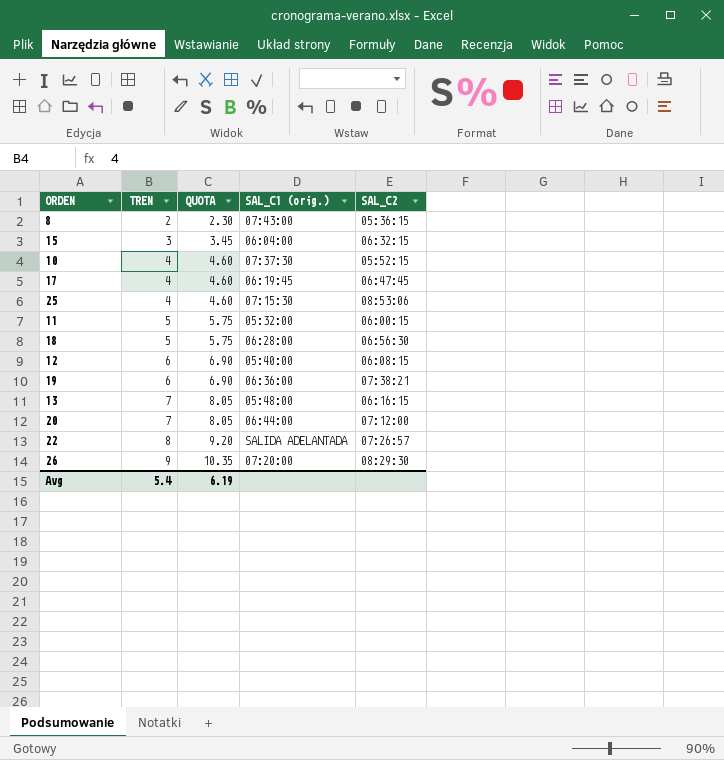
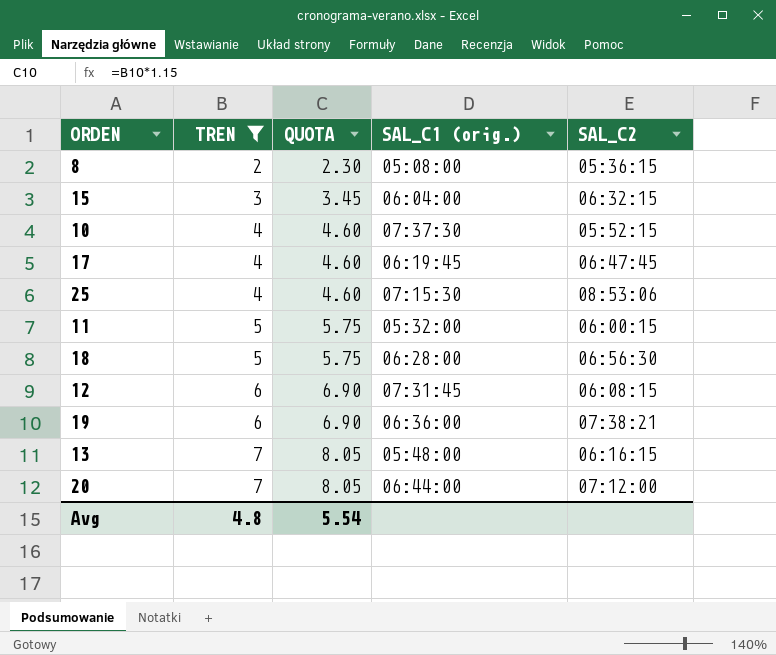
filter: none -> TREN <= 7
8 | SAL_C1 (orig.): 07:43:00 -> 05:08:00
12 | SAL_C1 (orig.): 05:40:00 -> 07:31:45
Avg | TREN: 5.4 -> 4.8
Avg | QUOTA: 6.19 -> 5.54

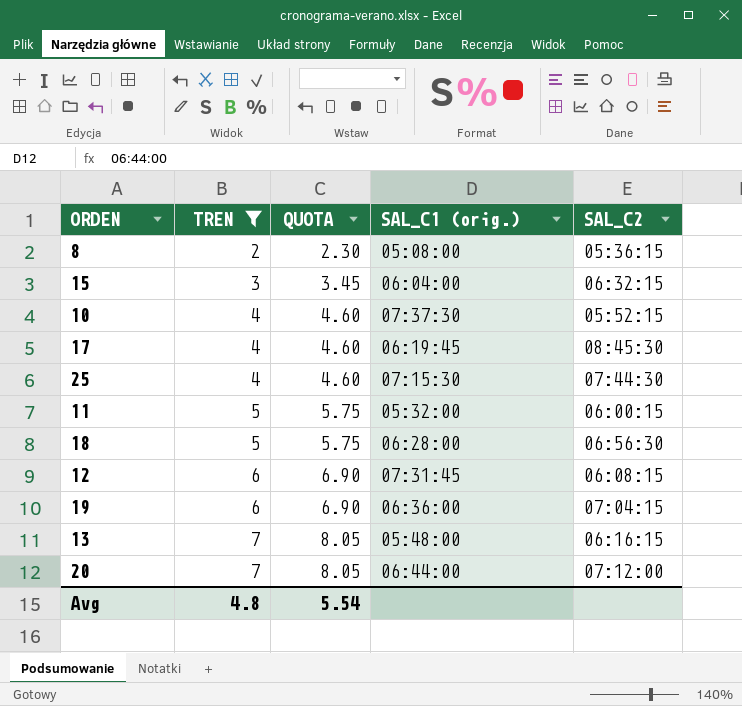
17 | SAL_C2: 06:47:45 -> 08:45:30
25 | SAL_C2: 08:53:06 -> 07:44:30
19 | SAL_C2: 07:38:21 -> 07:04:15

